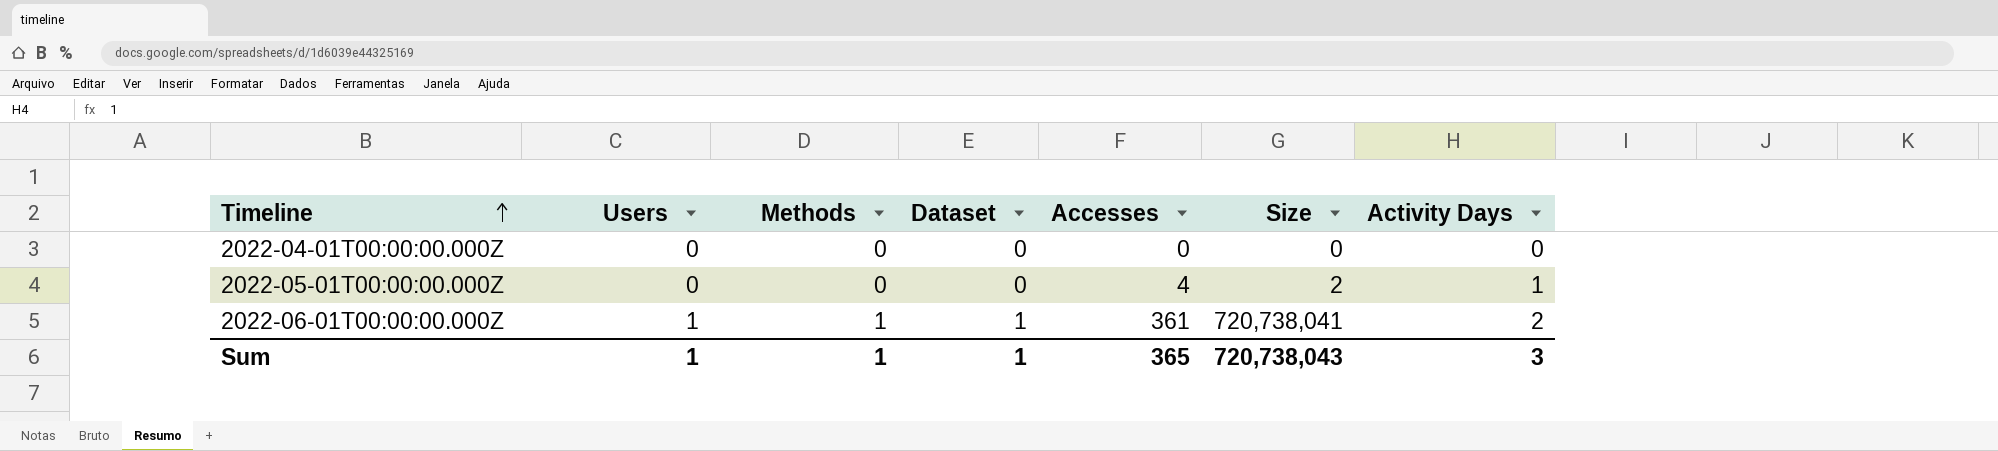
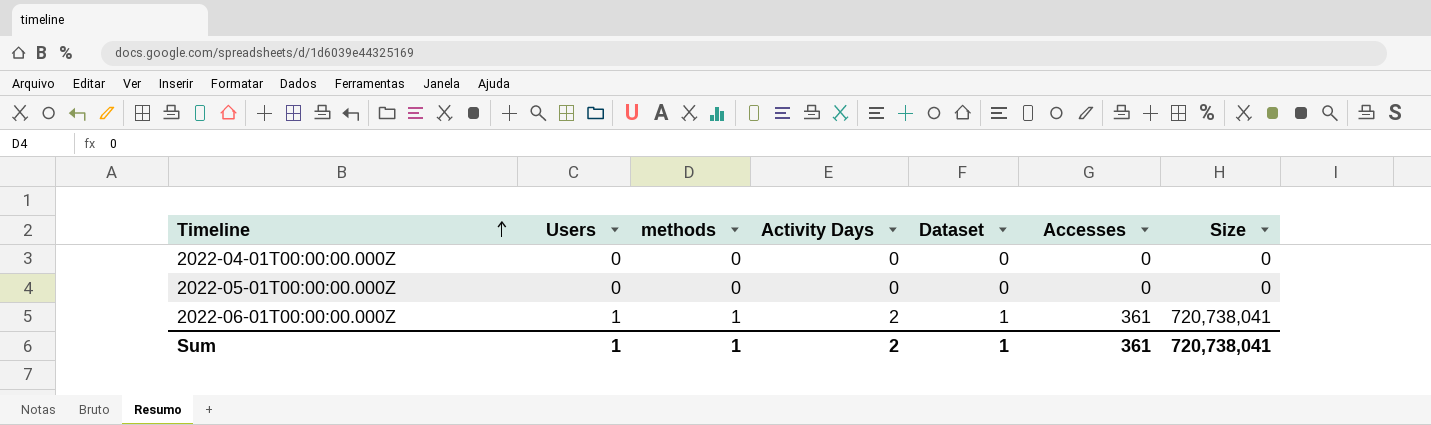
column name: Methods -> methods
column Activity Days | position: 7 -> 4
2022-05-01T00:00:00.000Z | Activity Days: 1 -> 0
2022-05-01T00:00:00.000Z | Accesses: 4 -> 0
2022-05-01T00:00:00.000Z | Size: 2 -> 0
Sum | Activity Days: 3 -> 2
Sum | Accesses: 365 -> 361
Sum | Size: 720,738,043 -> 720,738,041

